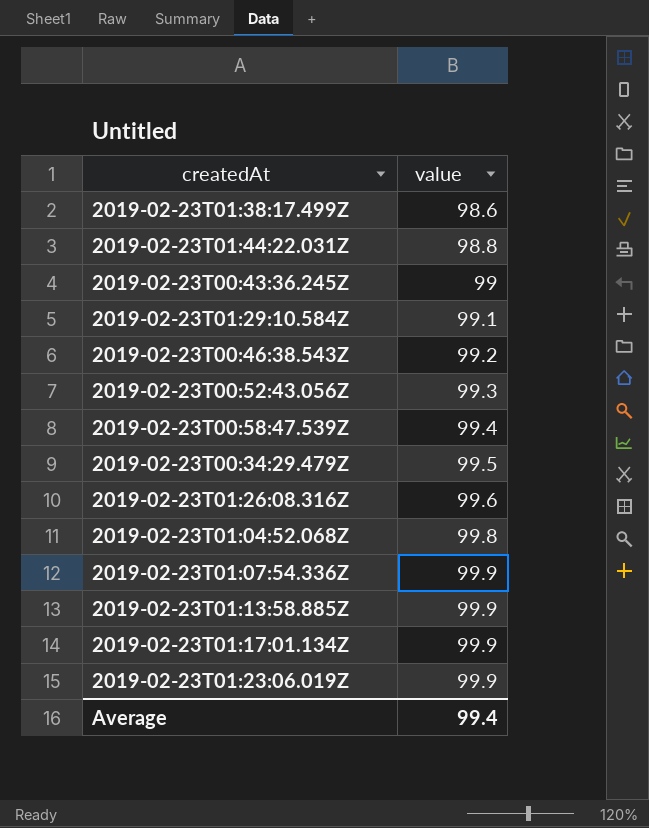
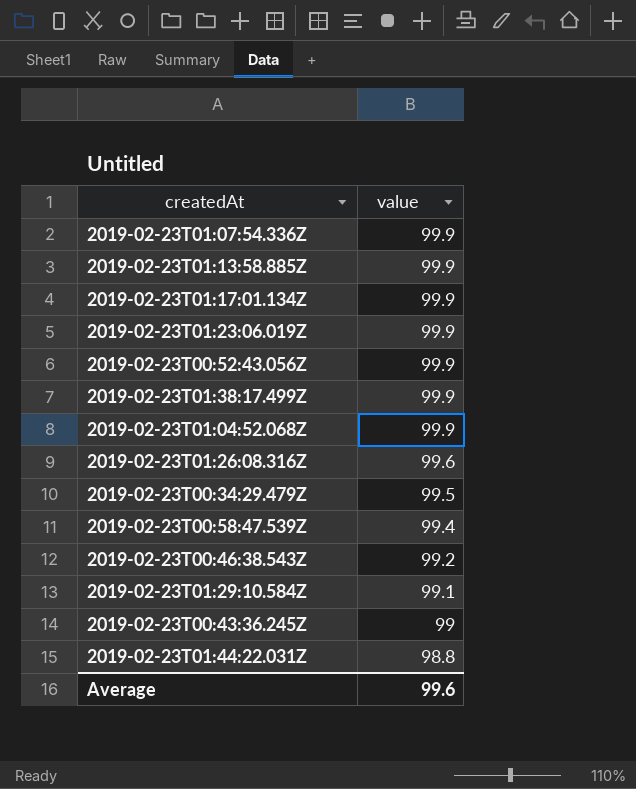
row order: value ascending -> value descending
2019-02-23T00:52:43.056Z | value: 99.3 -> 99.9
2019-02-23T01:38:17.499Z | value: 98.6 -> 99.9
2019-02-23T01:04:52.068Z | value: 99.8 -> 99.9
Average | value: 99.4 -> 99.6

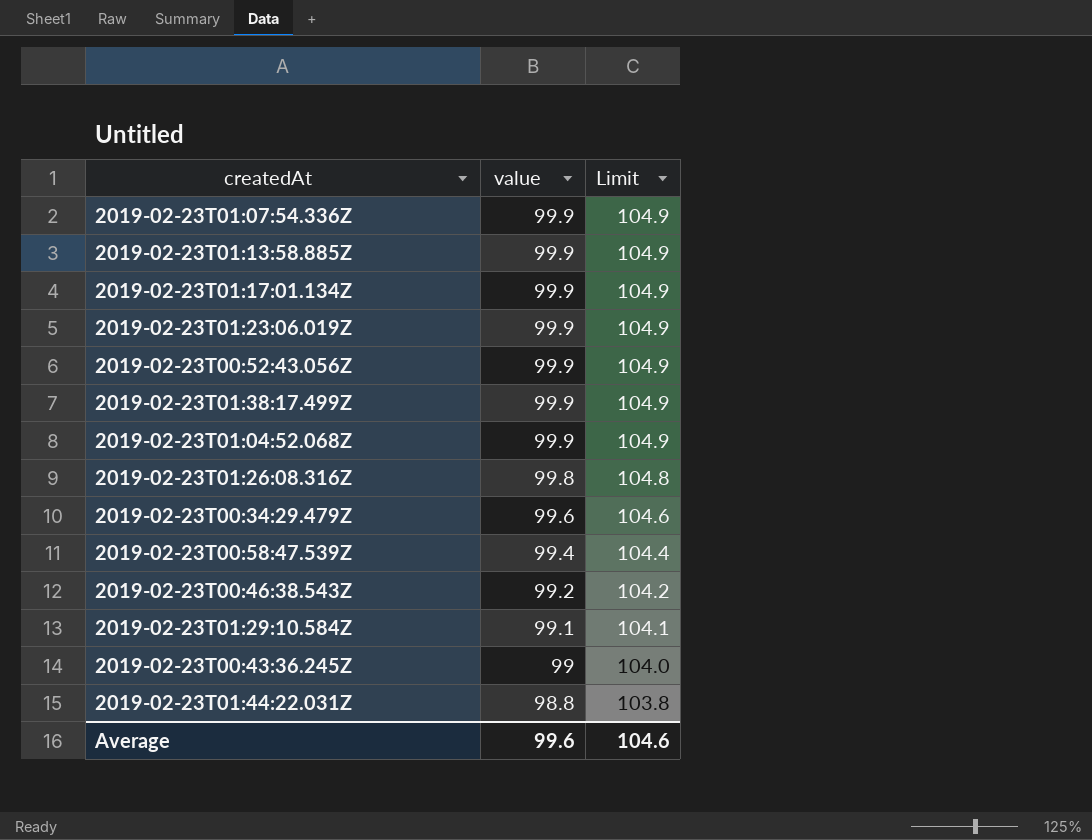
column Limit | formula: none -> [value] + 5
2019-02-23T01:26:08.316Z | value: 99.6 -> 99.8
2019-02-23T00:34:29.479Z | value: 99.5 -> 99.6

